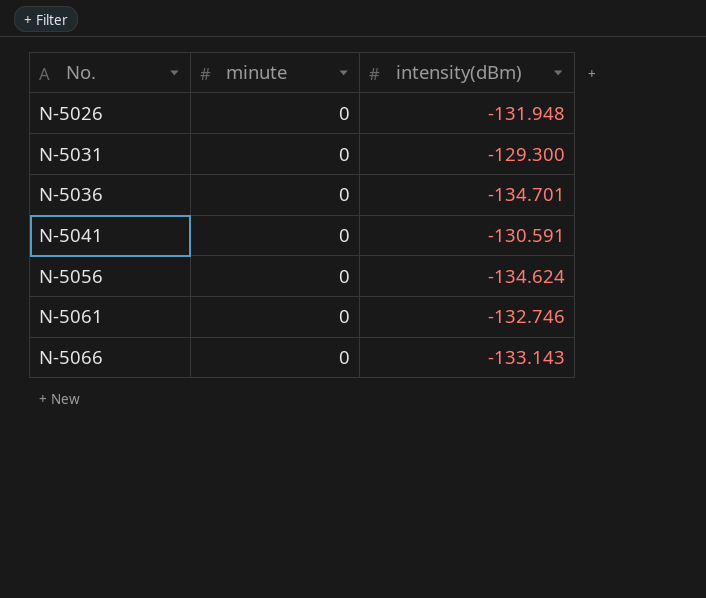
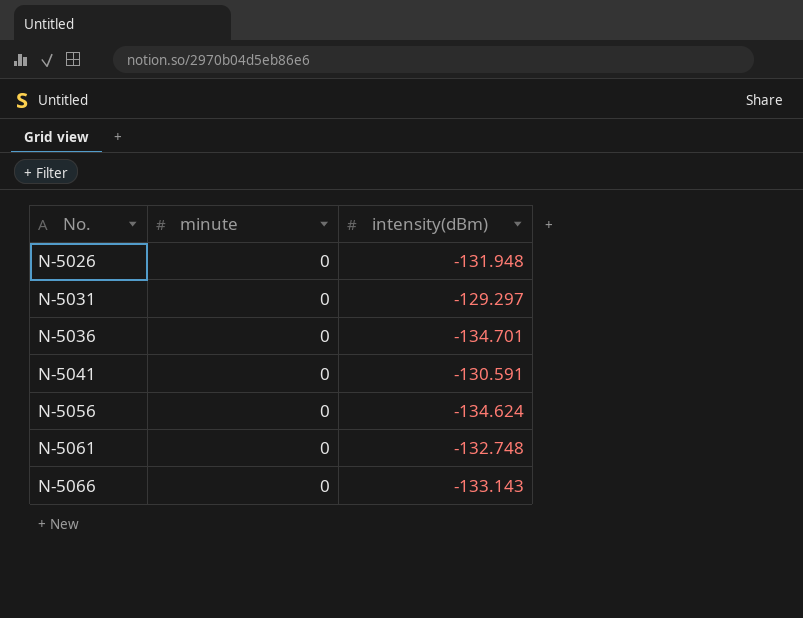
N-5031 | intensity(dBm): -129.300 -> -129.297
N-5061 | intensity(dBm): -132.746 -> -132.748

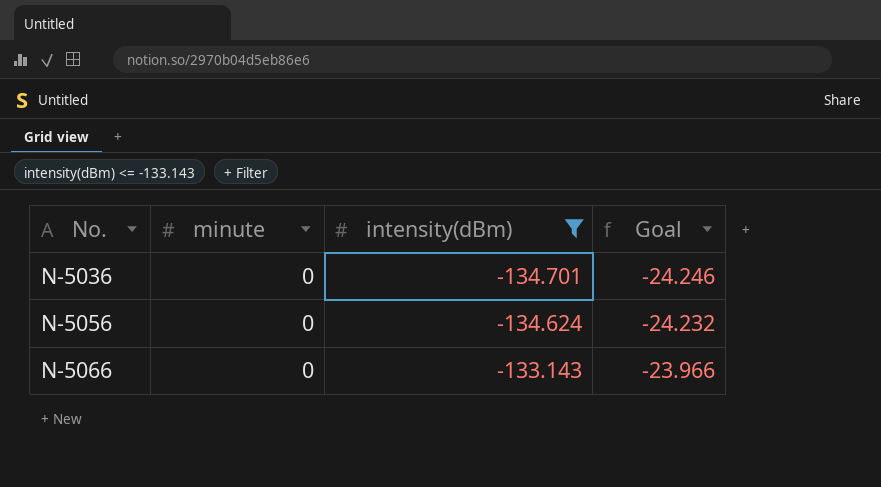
filter: none -> intensity(dBm) <= -133.143
column Goal | formula: none -> [intensity(dBm)] * 0.18

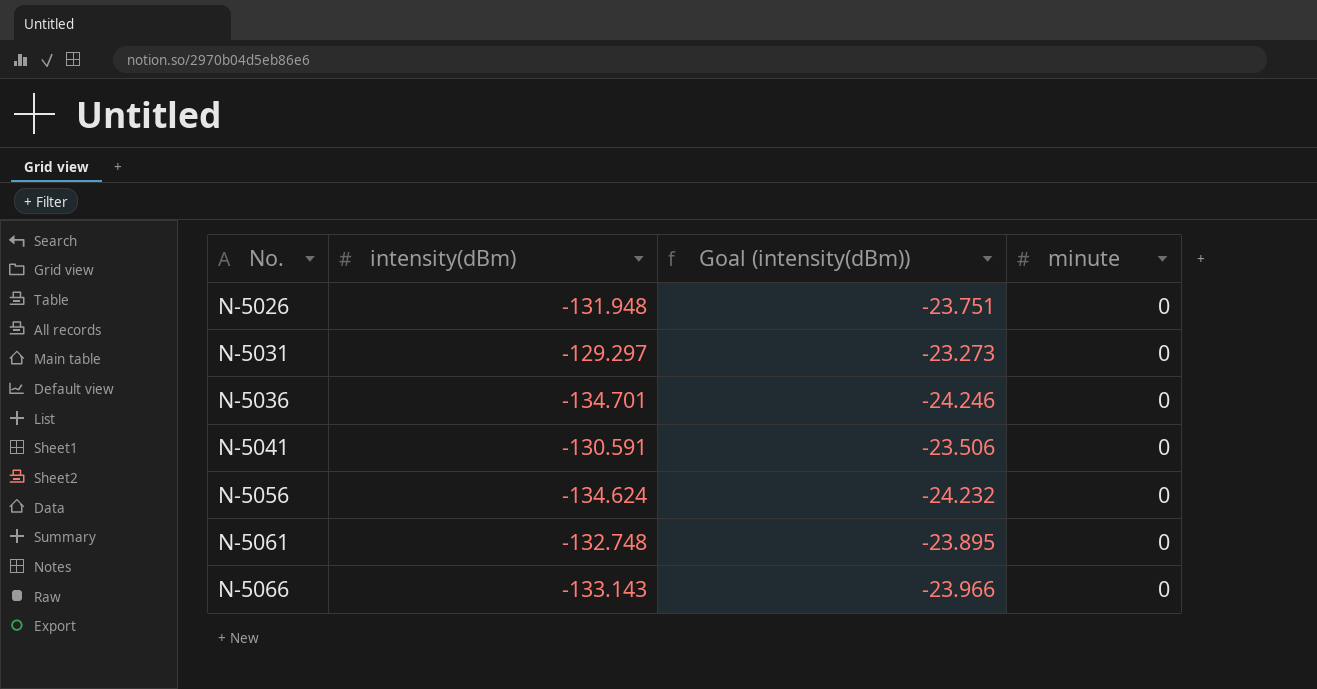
filter: intensity(dBm) <= -133.143 -> none
column name: Goal -> Goal (intensity(dBm))
column minute | position: 2 -> 4

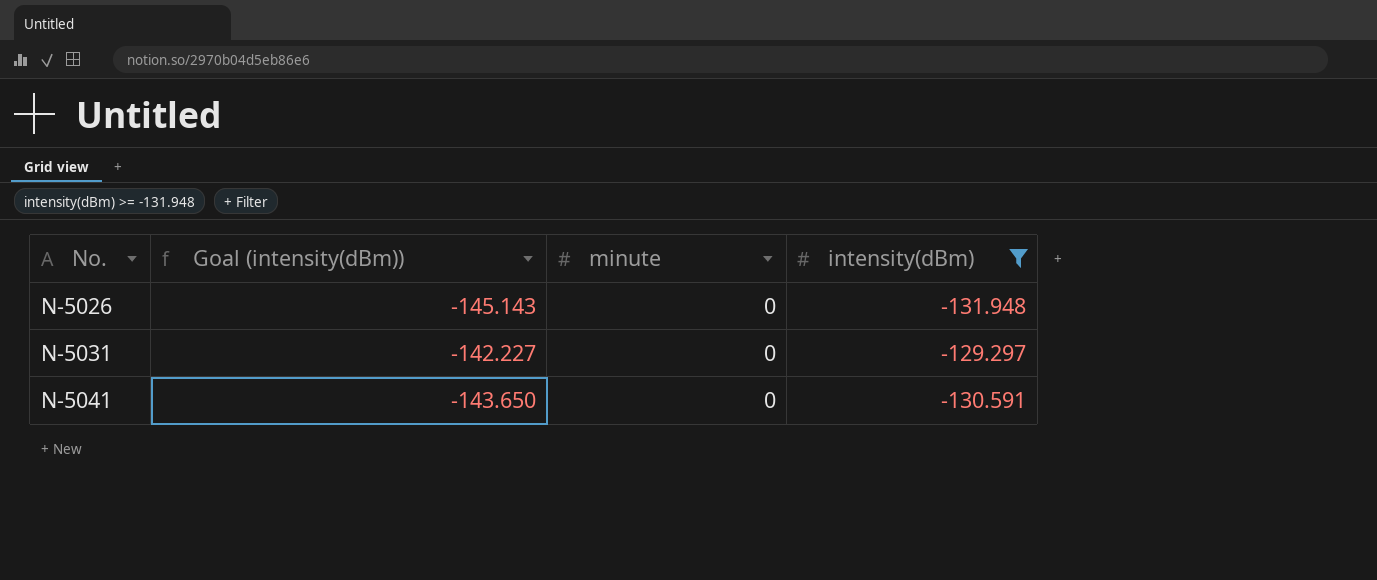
filter: none -> intensity(dBm) >= -131.948
column Goal (intensity(dBm)) | formula: [intensity(dBm)] * 0.18 -> [intensity(dBm)] * 1.1
column intensity(dBm) | position: 2 -> 4

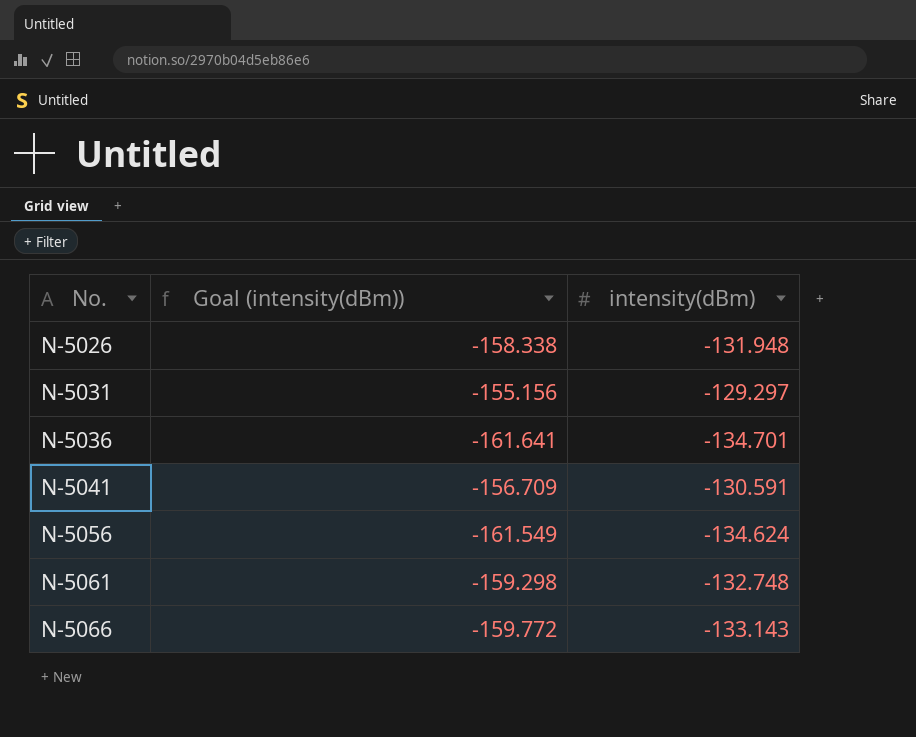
filter: intensity(dBm) >= -131.948 -> none
column minute | position: 3 -> none
column Goal (intensity(dBm)) | formula: [intensity(dBm)] * 1.1 -> [intensity(dBm)] * 1.2

